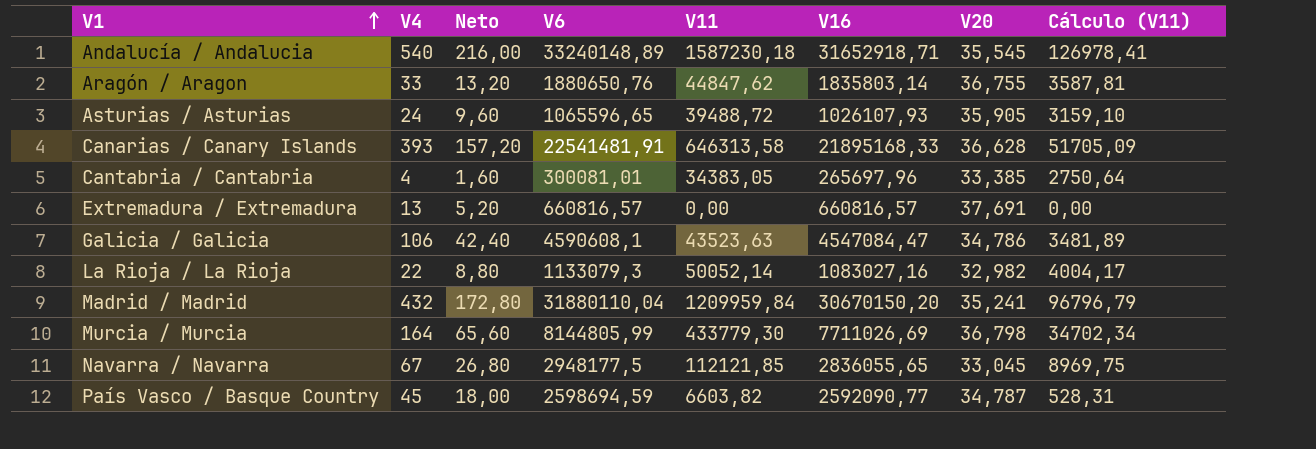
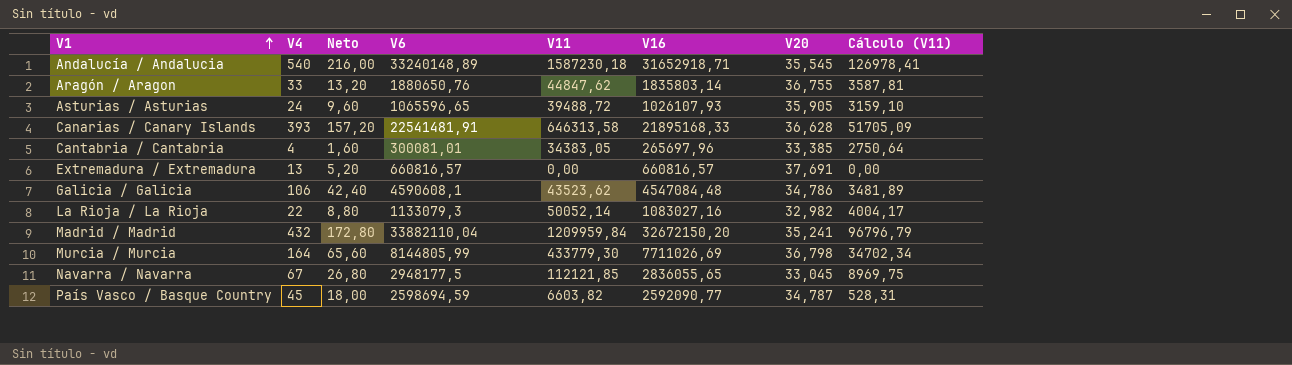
Galicia / Galicia | V11: 43523,63 -> 43523,62
Galicia / Galicia | V16: 4547084,47 -> 4547084,48
Madrid / Madrid | V6: 31880110,04 -> 33882110,04
Madrid / Madrid | V16: 30670150,20 -> 32672150,20

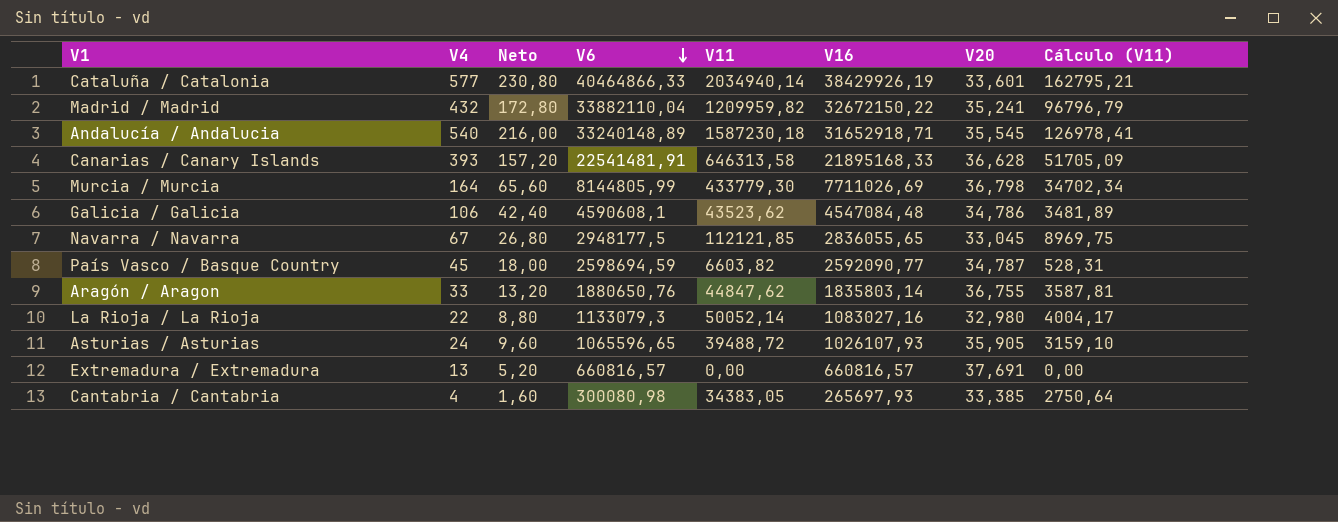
row order: V1 ascending -> V6 descending
row Cataluña / Catalonia: none -> 577 | 230,80 | 40464866,33 | 2034940,14 | 38429926,19 | 33,601 | 162795,21
Madrid / Madrid | V11: 1209959,84 -> 1209959,82
Madrid / Madrid | V16: 32672150,20 -> 32672150,22
La Rioja / La Rioja | V20: 32,982 -> 32,980
Cantabria / Cantabria | V6: 300081,01 -> 300080,98
Cantabria / Cantabria | V16: 265697,96 -> 265697,93

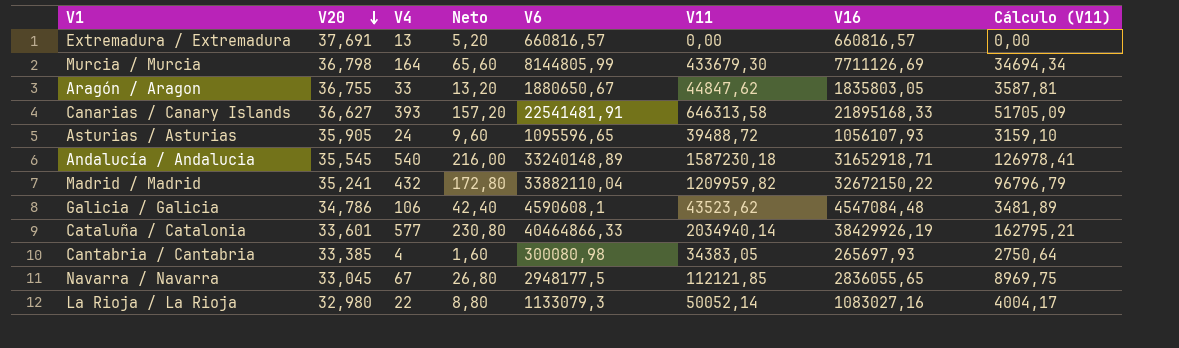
row order: V6 descending -> V20 descending
column V20 | position: 7 -> 2
row País Vasco / Basque Country: 45 | 18,00 | 2598694,59 | 6603,82 | 2592090,77 | 34,787 | 528,31 -> none
Murcia / Murcia | V11: 433779,30 -> 433679,30
Murcia / Murcia | V16: 7711026,69 -> 7711126,69
Murcia / Murcia | Cálculo (V11): 34702,34 -> 34694,34
Aragón / Aragon | V6: 1880650,76 -> 1880650,67
Aragón / Aragon | V16: 1835803,14 -> 1835803,05
Canarias / Canary Islands | V20: 36,628 -> 36,627
Asturias / Asturias | V6: 1065596,65 -> 1095596,65
Asturias / Asturias | V16: 1026107,93 -> 1056107,93

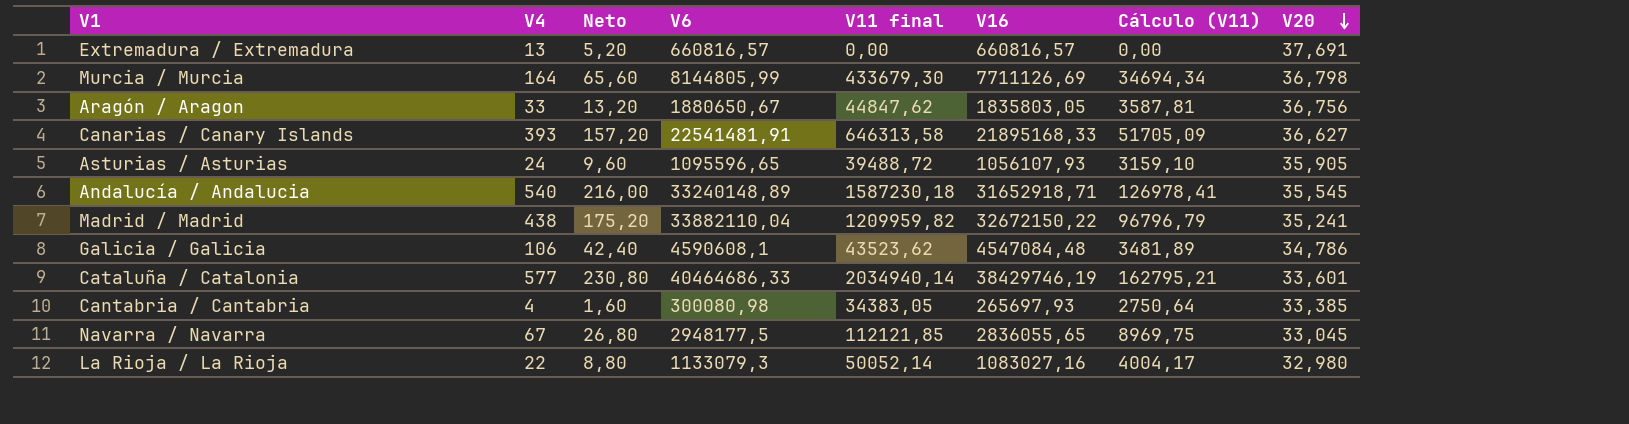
column name: V11 -> V11 final
column V20 | position: 2 -> 8
Aragón / Aragon | V20: 36,755 -> 36,756
Madrid / Madrid | V4: 432 -> 438
Madrid / Madrid | Neto: 172,80 -> 175,20
Cataluña / Catalonia | V6: 40464866,33 -> 40464686,33
Cataluña / Catalonia | V16: 38429926,19 -> 38429746,19

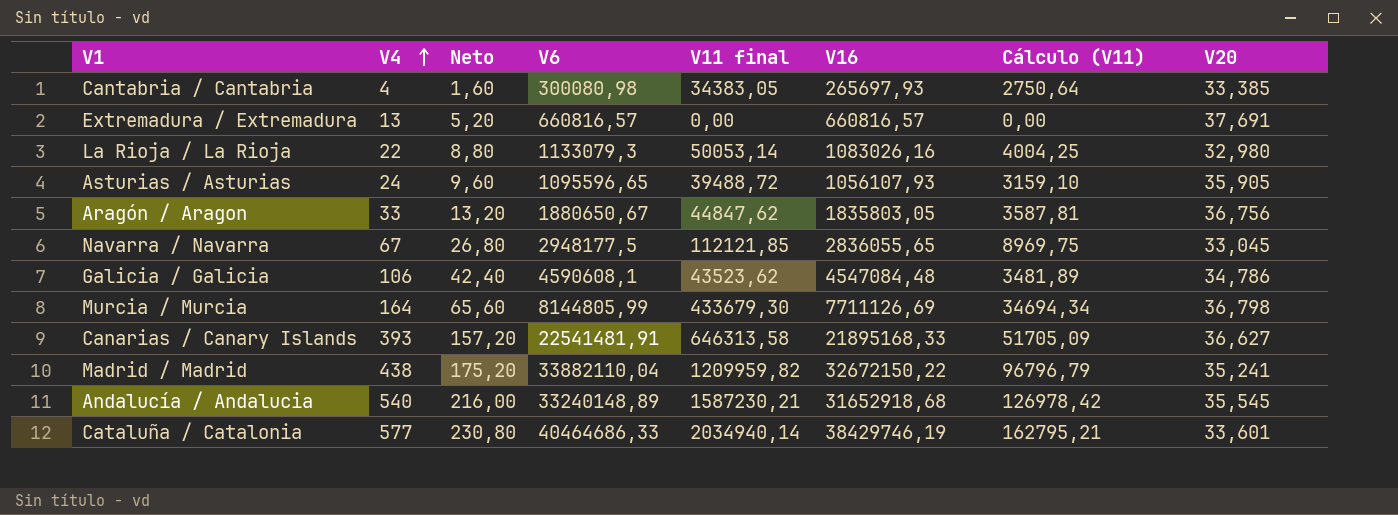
row order: V20 descending -> V4 ascending
La Rioja / La Rioja | V11 final: 50052,14 -> 50053,14
La Rioja / La Rioja | V16: 1083027,16 -> 1083026,16
La Rioja / La Rioja | Cálculo (V11): 4004,17 -> 4004,25
Andalucía / Andalucia | V11 final: 1587230,18 -> 1587230,21
Andalucía / Andalucia | V16: 31652918,71 -> 31652918,68
Andalucía / Andalucia | Cálculo (V11): 126978,41 -> 126978,42

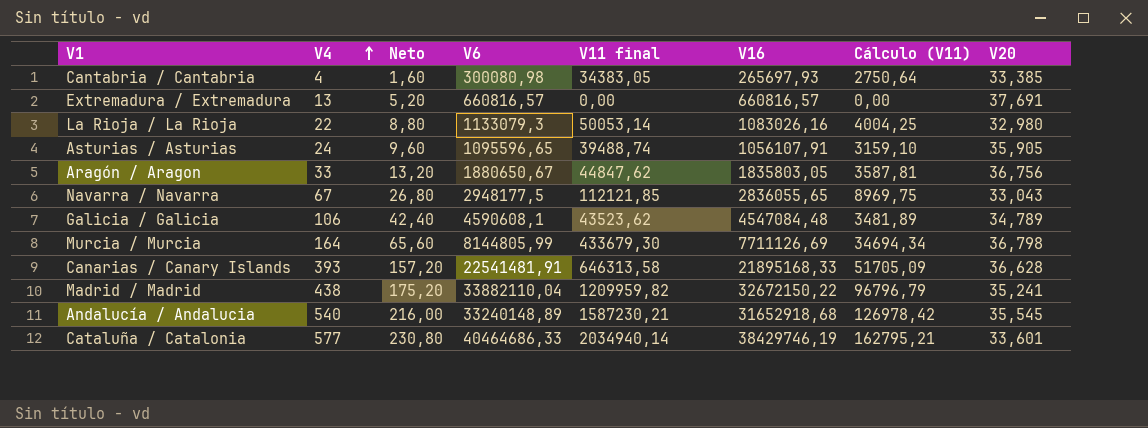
Asturias / Asturias | V11 final: 39488,72 -> 39488,74
Asturias / Asturias | V16: 1056107,93 -> 1056107,91
Navarra / Navarra | V20: 33,045 -> 33,043
Galicia / Galicia | V20: 34,786 -> 34,789
Canarias / Canary Islands | V20: 36,627 -> 36,628

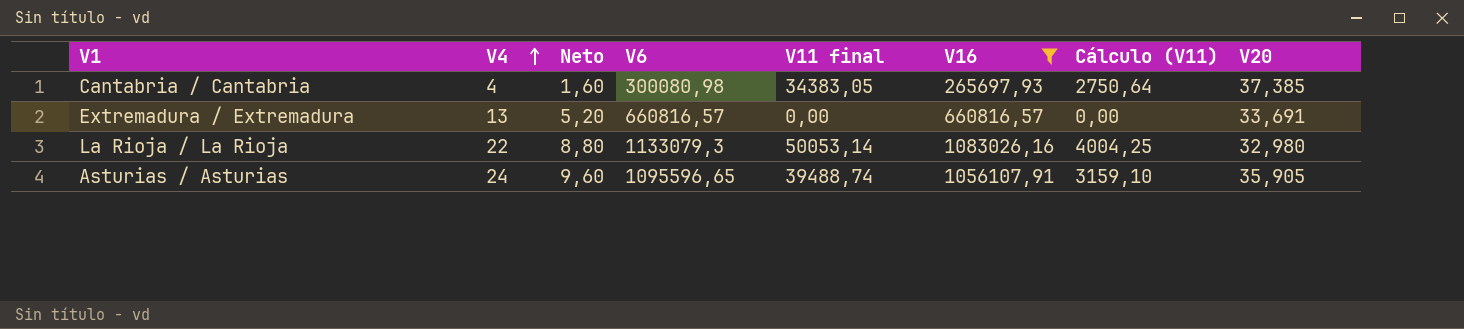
filter: none -> V16 <= 1083026,16
Cantabria / Cantabria | V20: 33,385 -> 37,385
Extremadura / Extremadura | V20: 37,691 -> 33,691

